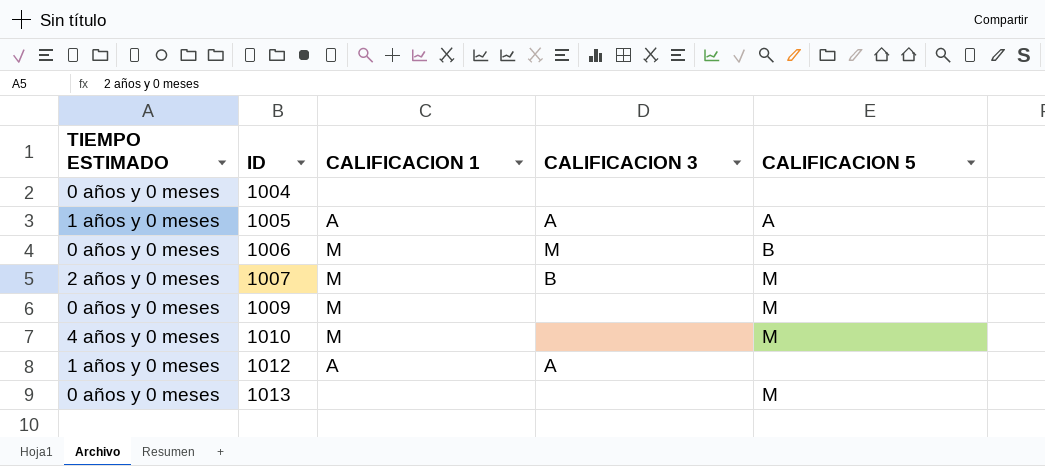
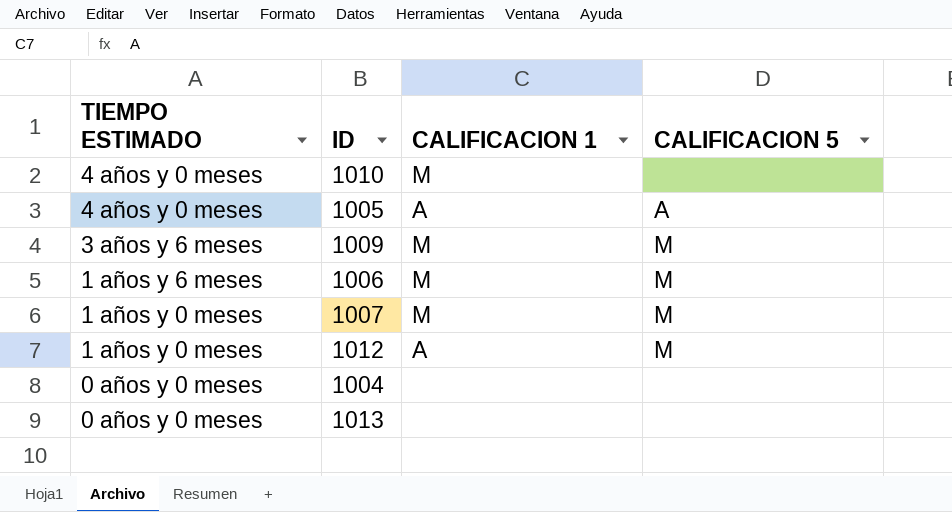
row order: ID ascending -> TIEMPO ESTIMADO descending
column CALIFICACION 3 | position: 4 -> none
1010 | CALIFICACION 5: M -> none
1005 | TIEMPO ESTIMADO: 1 años y 0 meses -> 4 años y 0 meses
1009 | TIEMPO ESTIMADO: 0 años y 0 meses -> 3 años y 6 meses
1006 | TIEMPO ESTIMADO: 0 años y 0 meses -> 1 años y 6 meses
1006 | CALIFICACION 5: B -> M
1007 | TIEMPO ESTIMADO: 2 años y 0 meses -> 1 años y 0 meses
1012 | CALIFICACION 5: none -> M
1013 | CALIFICACION 5: M -> none

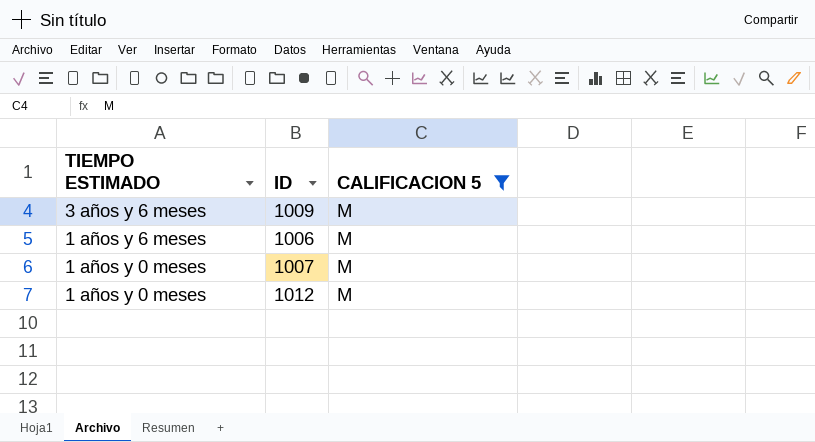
filter: none -> CALIFICACION 5 = M
column CALIFICACION 1 | position: 3 -> none

